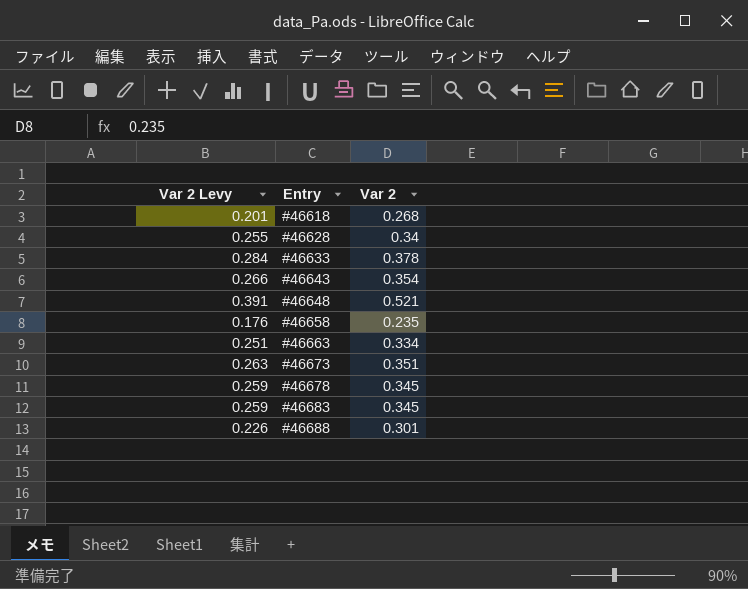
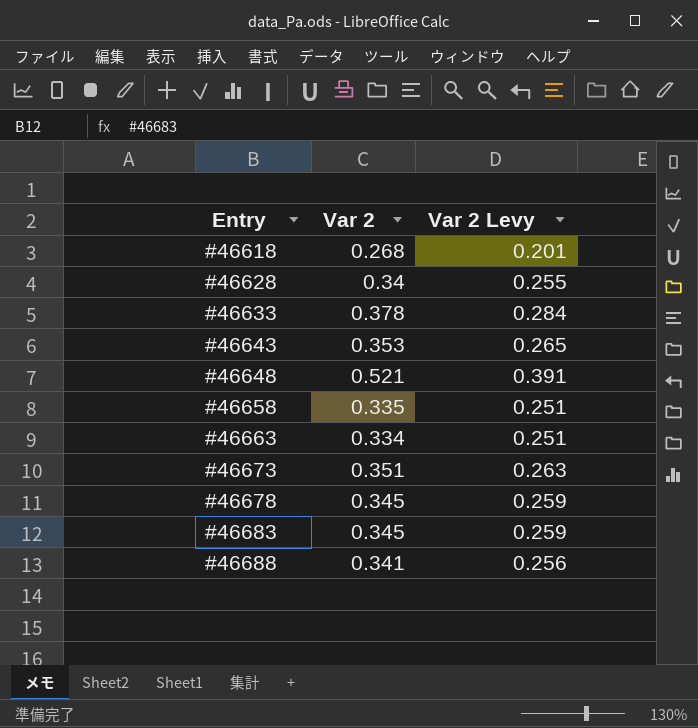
column Var 2 Levy | position: 1 -> 3
#46643 | Var 2: 0.354 -> 0.353
#46643 | Var 2 Levy: 0.266 -> 0.265
#46658 | Var 2: 0.235 -> 0.335
#46658 | Var 2 Levy: 0.176 -> 0.251
#46688 | Var 2: 0.301 -> 0.341
#46688 | Var 2 Levy: 0.226 -> 0.256

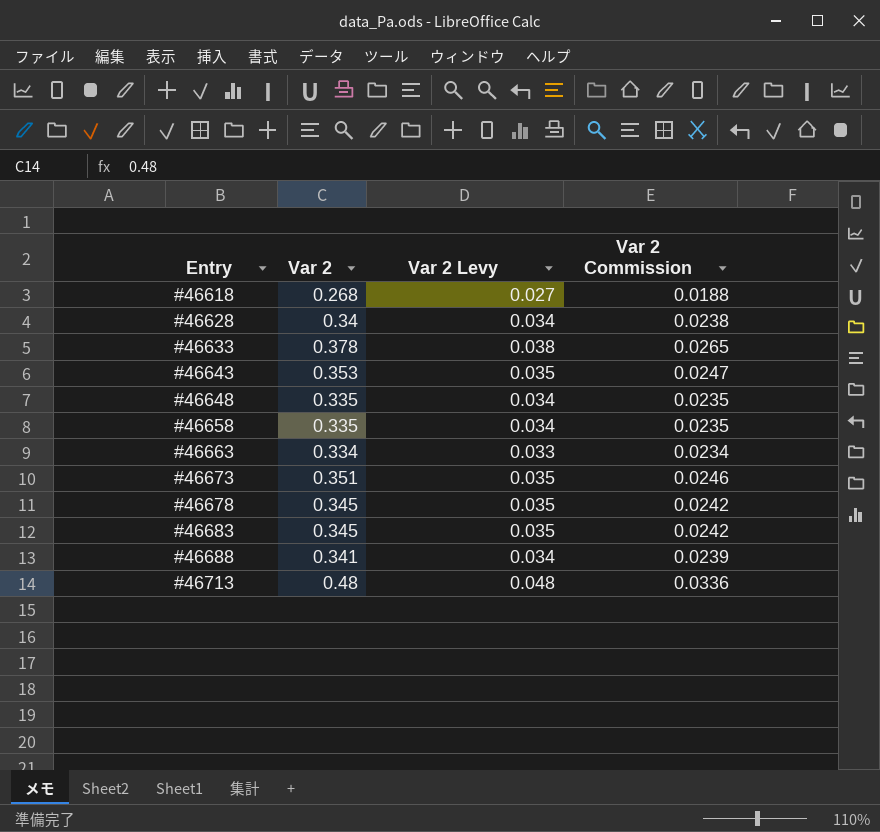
column Var 2 Levy | formula: [Var 2] * 0.75 -> [Var 2] * 0.1
column Var 2 Commission | formula: none -> [Var 2] * 0.07
#46648 | Var 2: 0.521 -> 0.335
row #46713: none -> 0.48 | 0.048 | 0.0336

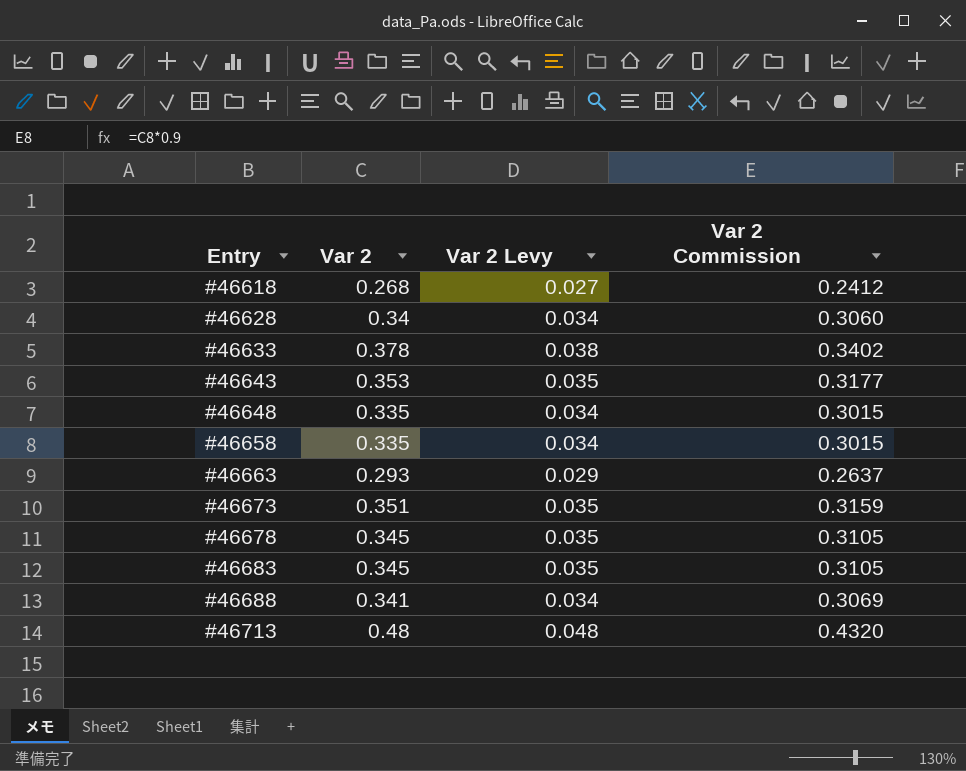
column Var 2 Commission | formula: [Var 2] * 0.07 -> [Var 2] * 0.9
#46663 | Var 2: 0.334 -> 0.293
#46663 | Var 2 Levy: 0.033 -> 0.029

